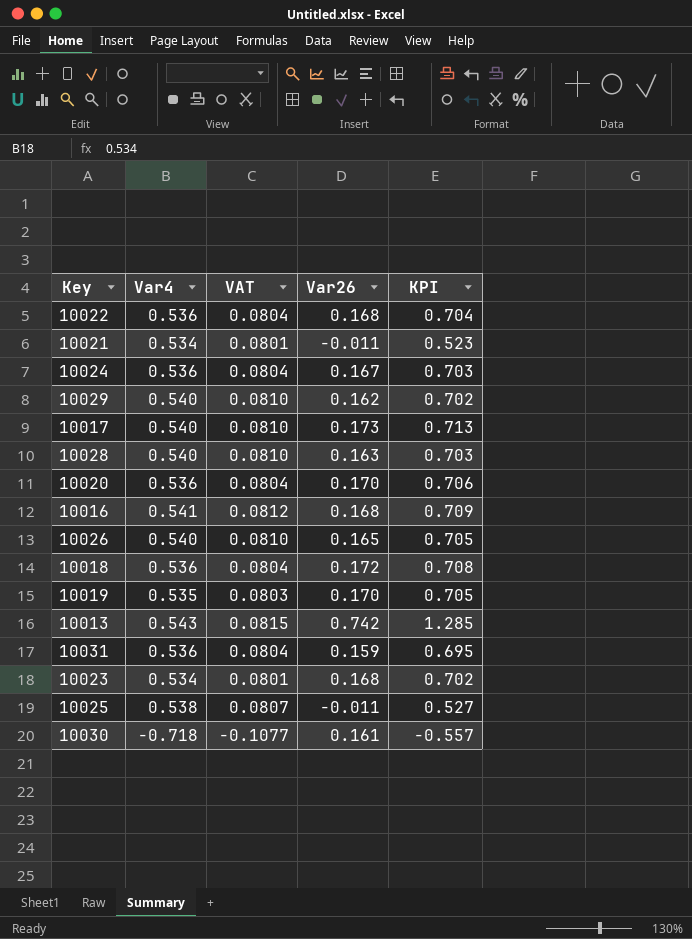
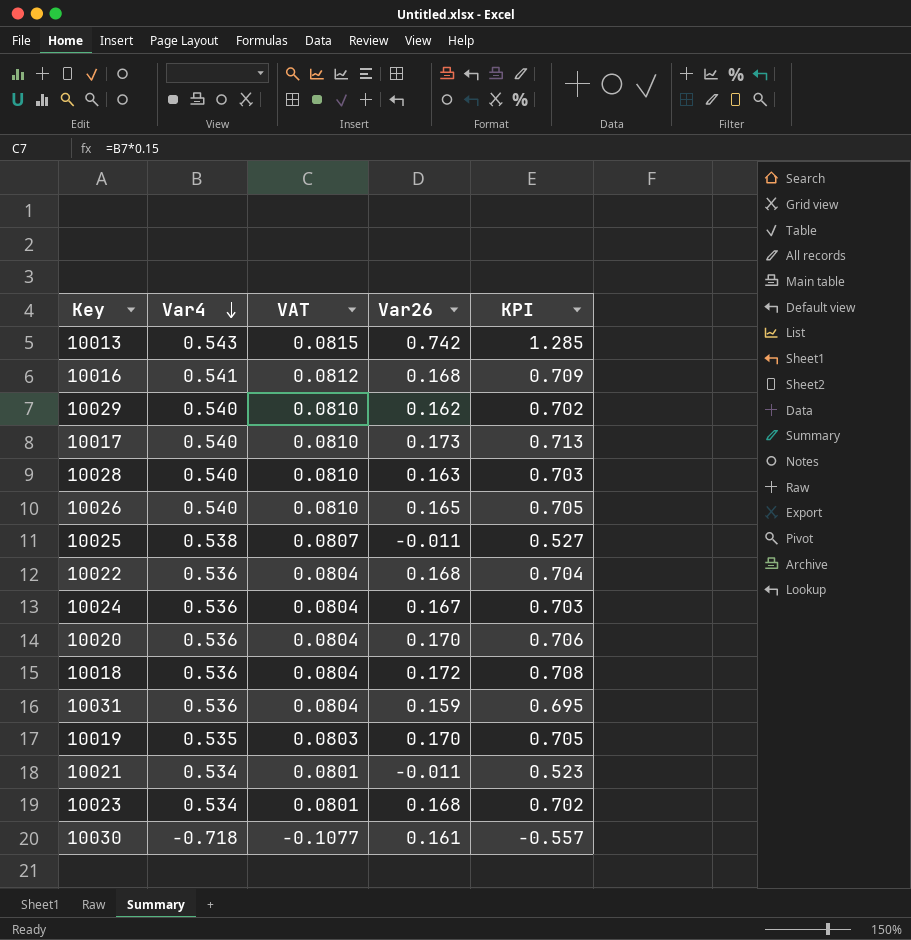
row order: none -> Var4 descending

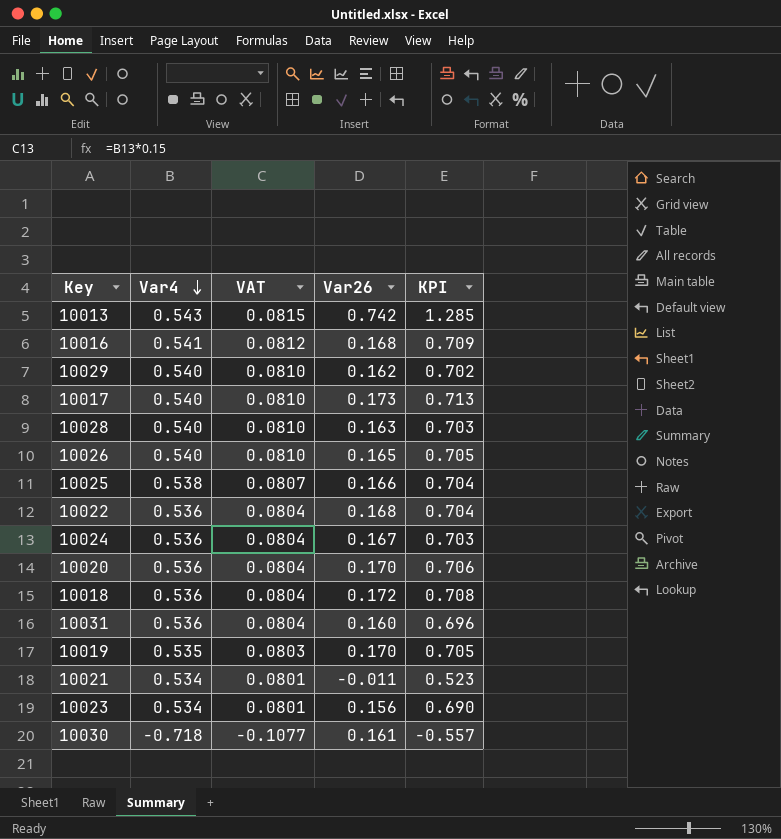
10025 | Var26: -0.011 -> 0.166
10025 | KPI: 0.527 -> 0.704
10031 | Var26: 0.159 -> 0.160
10031 | KPI: 0.695 -> 0.696
10023 | Var26: 0.168 -> 0.156
10023 | KPI: 0.702 -> 0.690

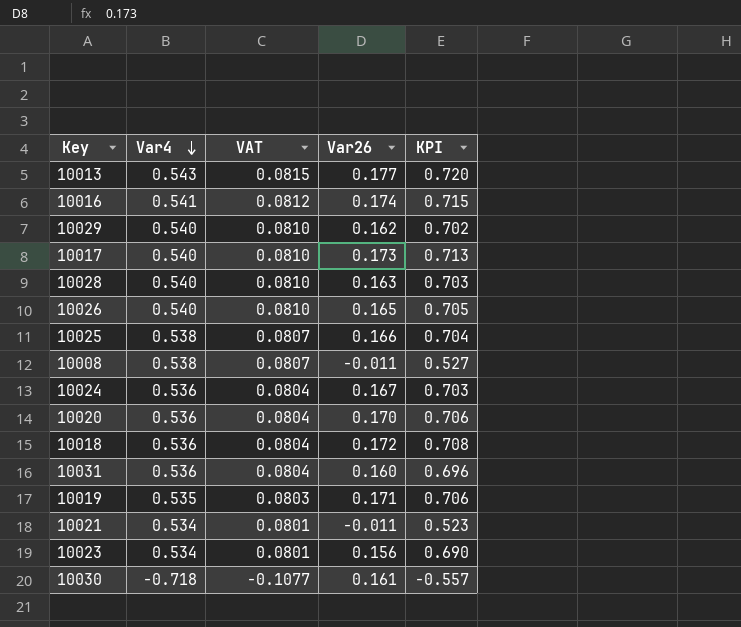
row 10022: 0.536 | 0.0804 | 0.168 | 0.704 -> none
10013 | Var26: 0.742 -> 0.177
10013 | KPI: 1.285 -> 0.720
10016 | Var26: 0.168 -> 0.174
10016 | KPI: 0.709 -> 0.715
row 10008: none -> 0.538 | 0.0807 | -0.011 | 0.527
10019 | Var26: 0.170 -> 0.171
10019 | KPI: 0.705 -> 0.706

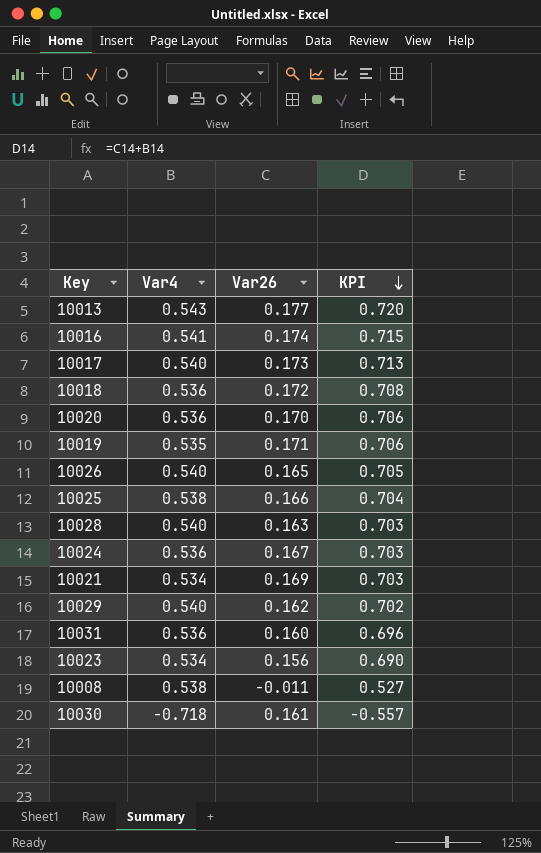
row order: Var4 descending -> KPI descending
column VAT | formula: [Var4] * 0.15 -> none
10021 | Var26: -0.011 -> 0.169
10021 | KPI: 0.523 -> 0.703

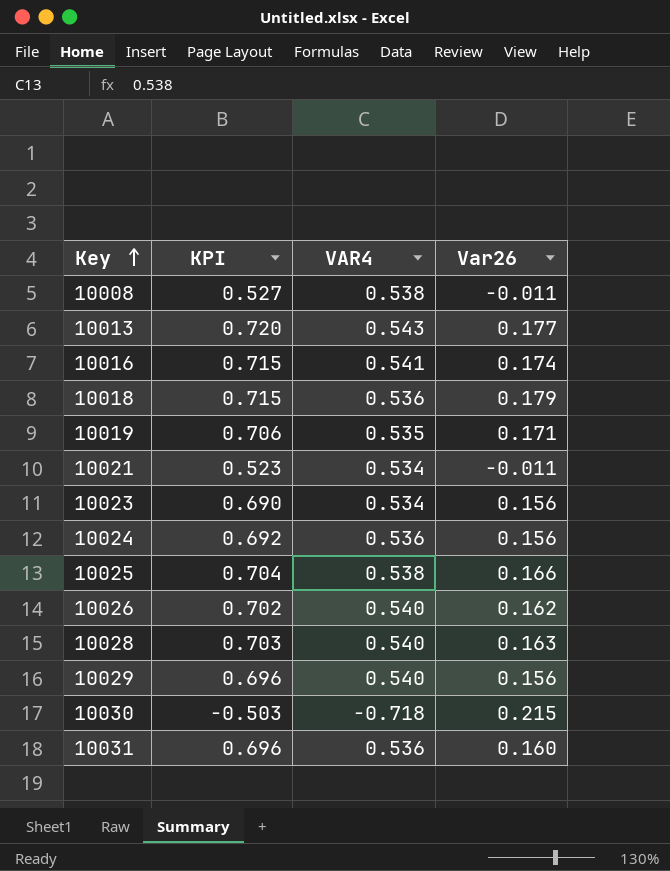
row order: KPI descending -> Key ascending
column KPI | position: 4 -> 2
column name: Var4 -> VAR4
row 10017: 0.540 | 0.173 | 0.713 -> none
row 10020: 0.536 | 0.170 | 0.706 -> none
10018 | KPI: 0.708 -> 0.715
10018 | Var26: 0.172 -> 0.179
10021 | KPI: 0.703 -> 0.523
10021 | Var26: 0.169 -> -0.011
10024 | KPI: 0.703 -> 0.692
10024 | Var26: 0.167 -> 0.156
10026 | KPI: 0.705 -> 0.702
10026 | Var26: 0.165 -> 0.162
10029 | KPI: 0.702 -> 0.696
10029 | Var26: 0.162 -> 0.156
10030 | KPI: -0.557 -> -0.503
10030 | Var26: 0.161 -> 0.215

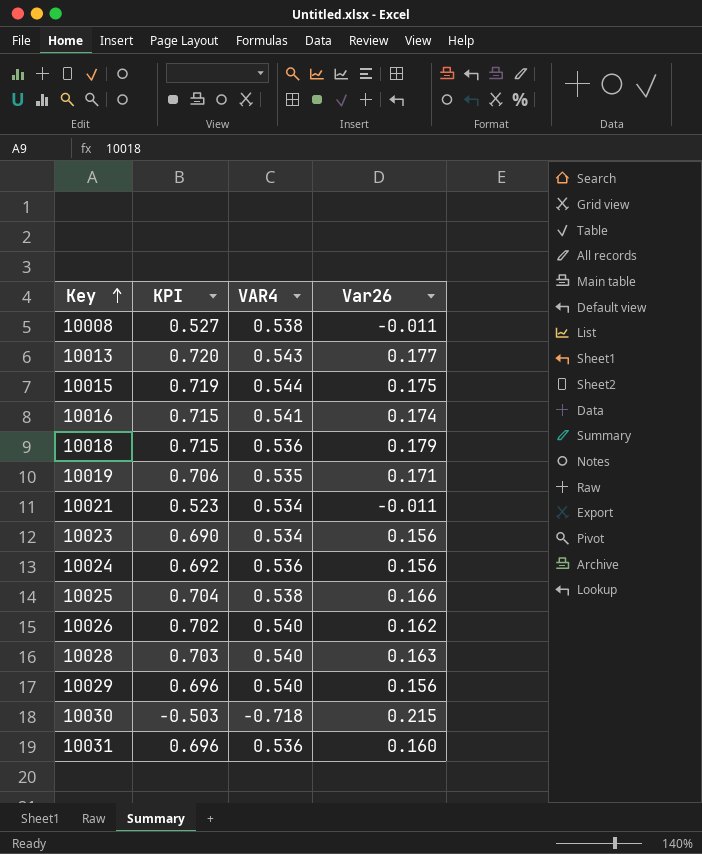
row 10015: none -> 0.719 | 0.544 | 0.175

